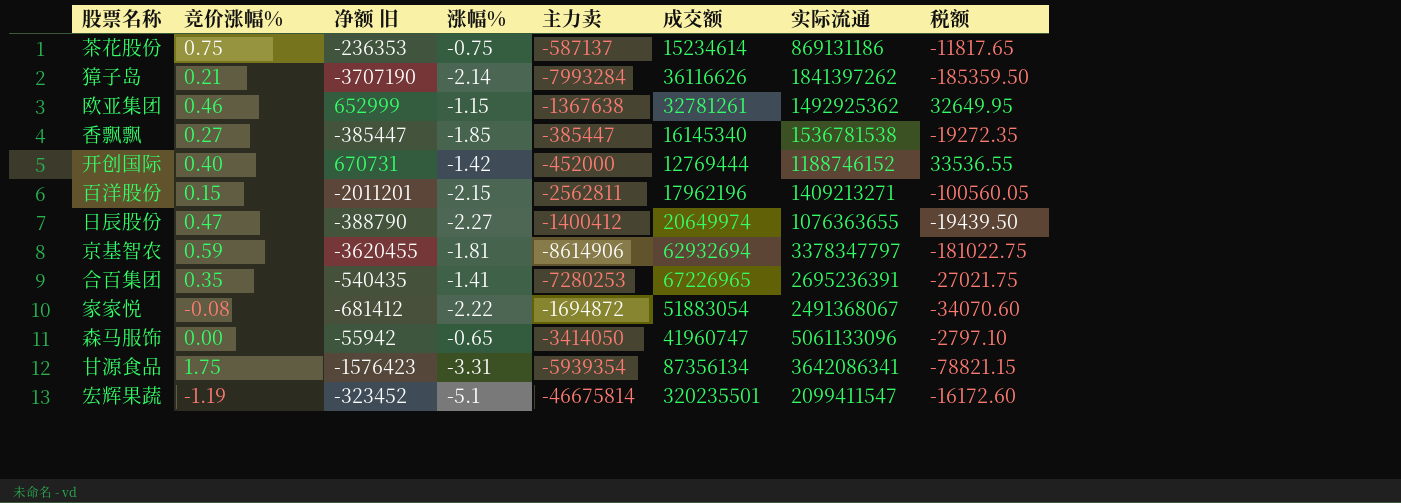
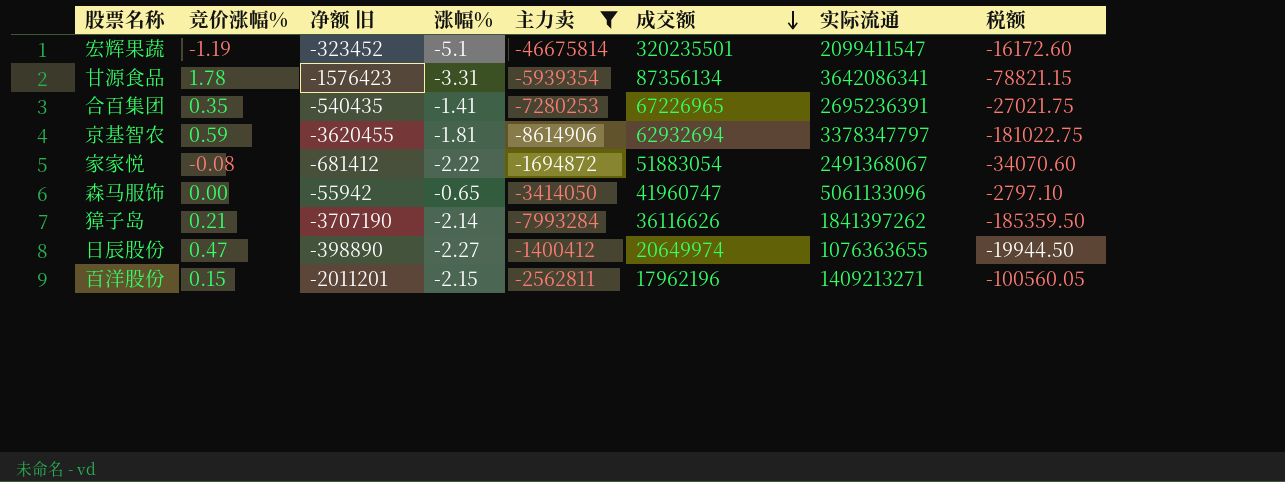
filter: none -> 主力卖 <= -1400412
row order: none -> 成交额 descending
甘源食品 | 竞价涨幅%: 1.75 -> 1.78
日辰股份 | 净额 旧: -388790 -> -398890
日辰股份 | 税额: -19439.50 -> -19944.50

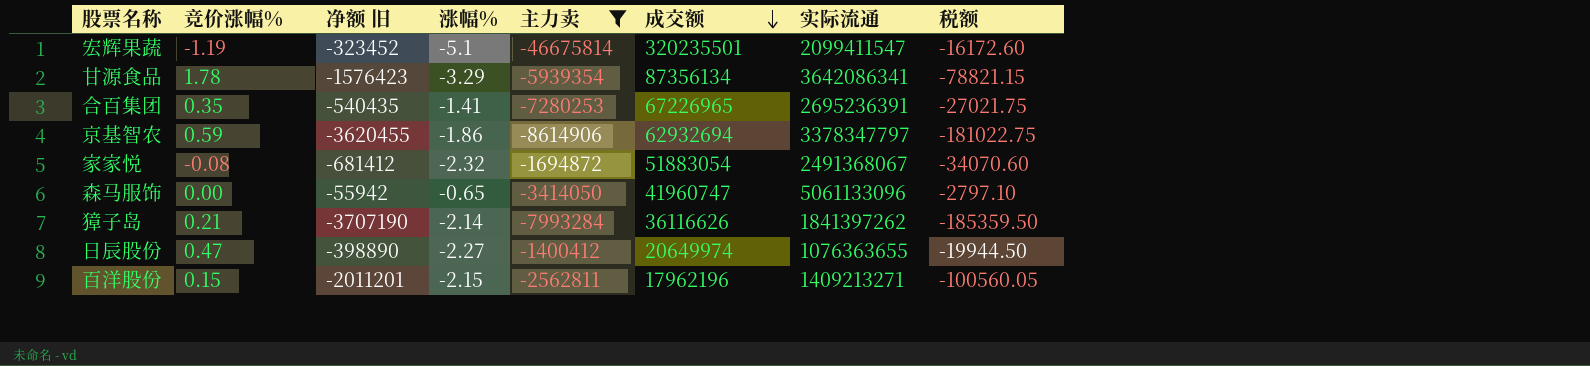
甘源食品 | 涨幅%: -3.31 -> -3.29
京基智农 | 涨幅%: -1.81 -> -1.86
家家悦 | 涨幅%: -2.22 -> -2.32

